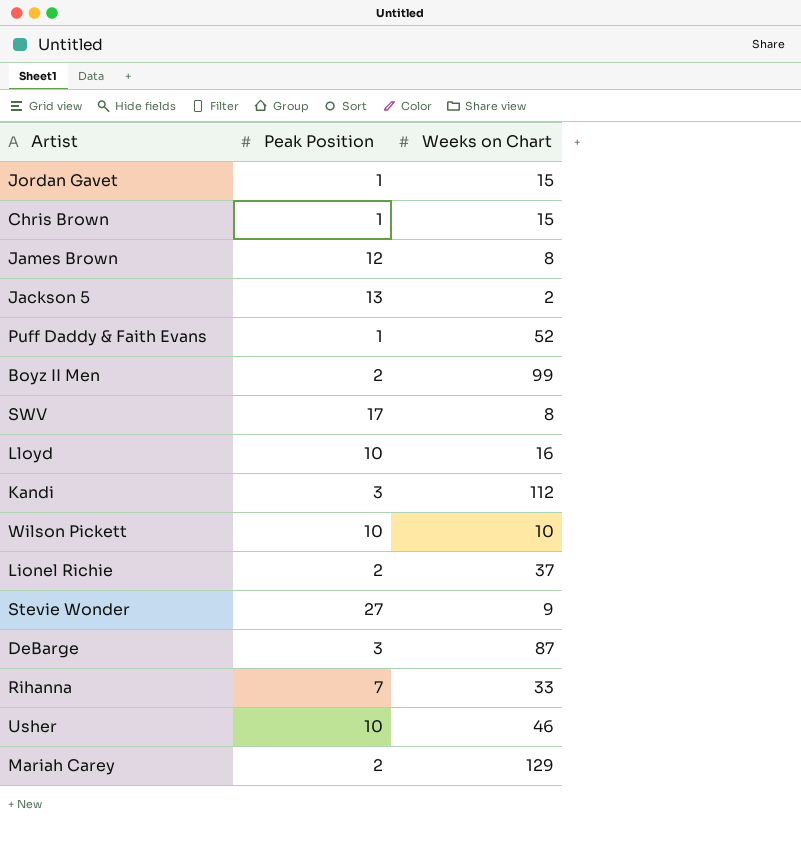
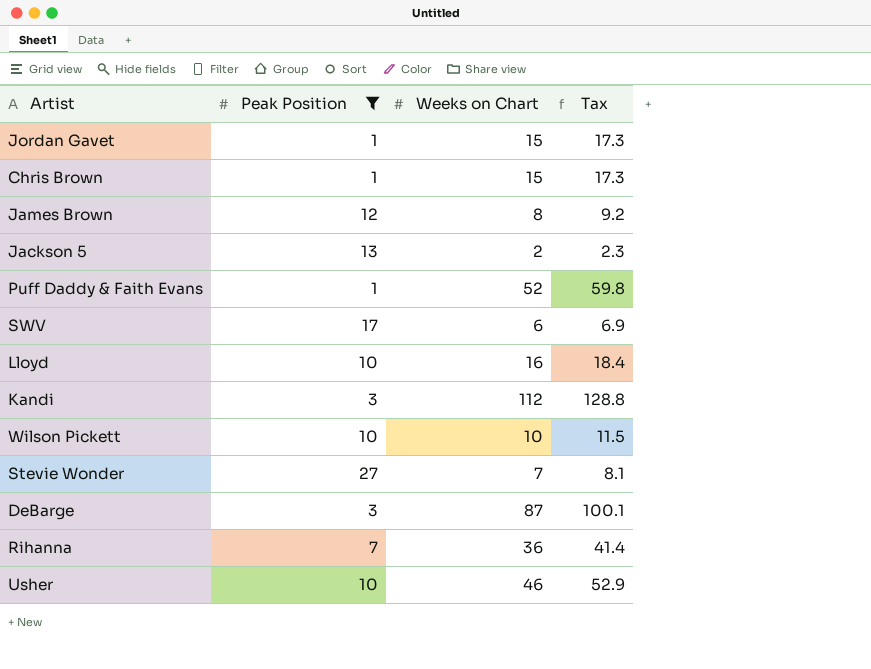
filter: none -> Peak Position != 2
column Tax | formula: none -> [Weeks on Chart] * 1.15
SWV | Weeks on Chart: 8 -> 6
Stevie Wonder | Weeks on Chart: 9 -> 7
Rihanna | Weeks on Chart: 33 -> 36

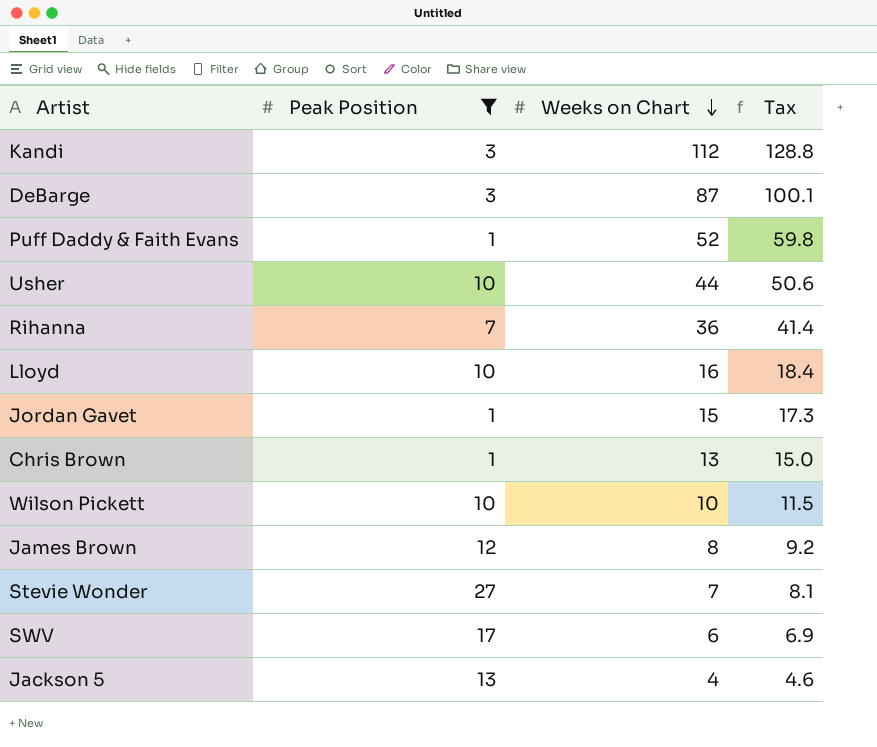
row order: none -> Weeks on Chart descending
Usher | Weeks on Chart: 46 -> 44
Usher | Tax: 52.9 -> 50.6
Chris Brown | Weeks on Chart: 15 -> 13
Chris Brown | Tax: 17.3 -> 15.0
Jackson 5 | Weeks on Chart: 2 -> 4
Jackson 5 | Tax: 2.3 -> 4.6

